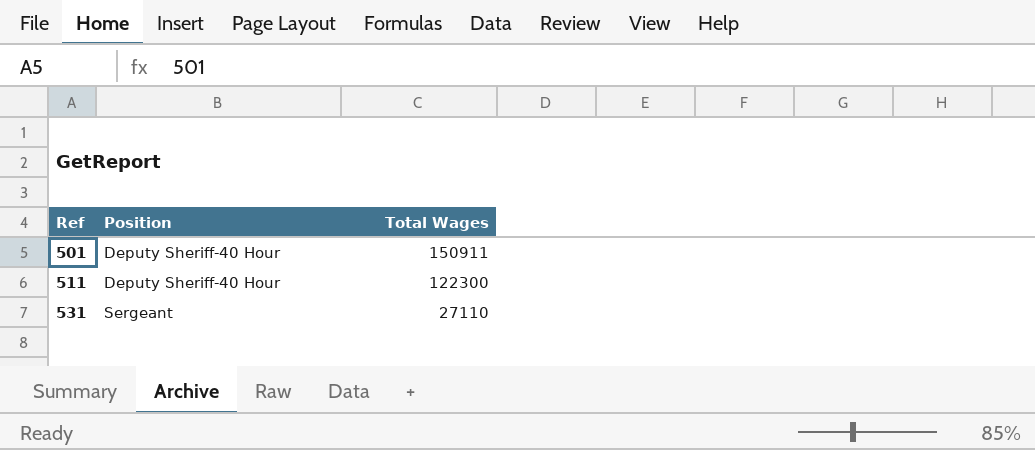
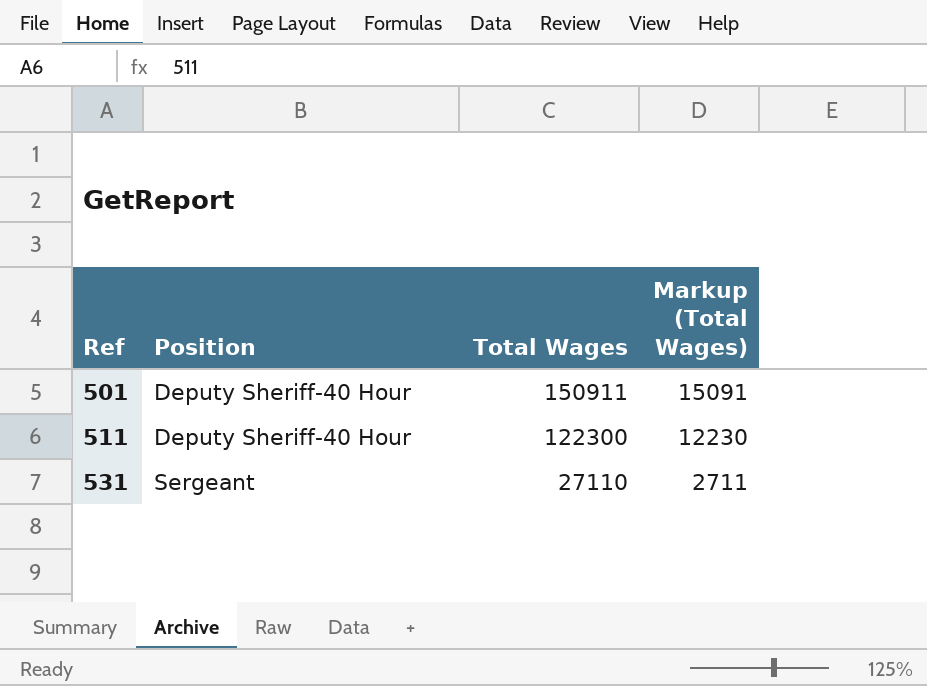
column Markup (Total Wages) | formula: none -> [Total Wages] * 0.1

